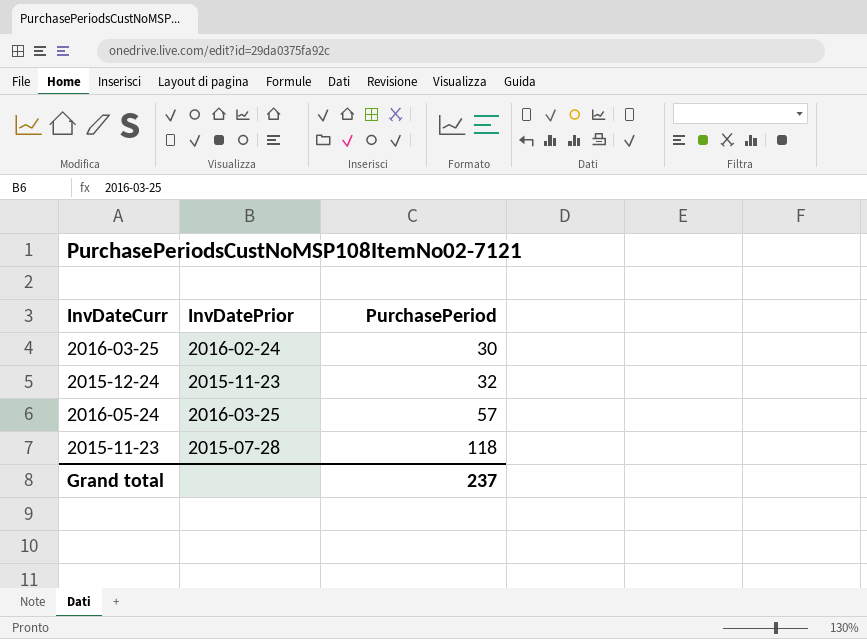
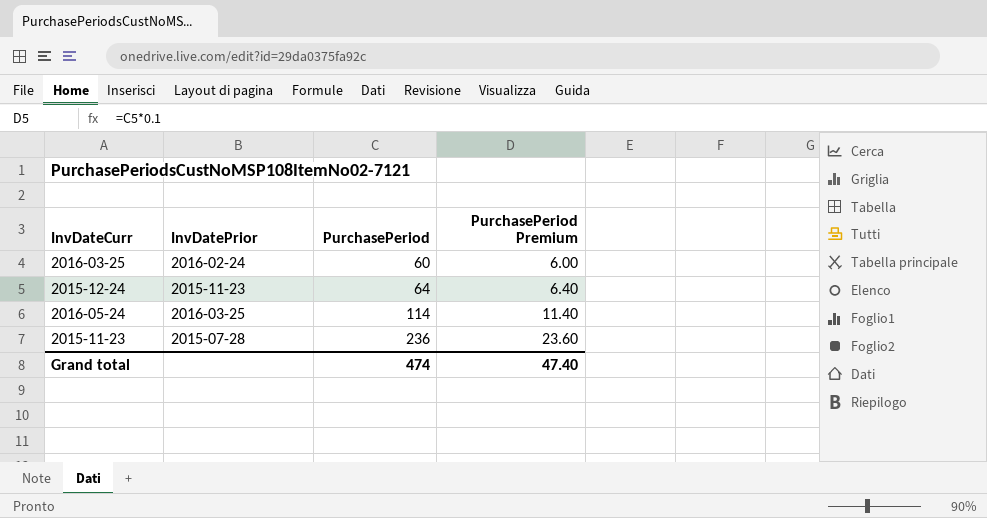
column PurchasePeriod Premium | formula: none -> [PurchasePeriod] * 0.1
2016-03-25 | PurchasePeriod: 30 -> 60
2015-12-24 | PurchasePeriod: 32 -> 64
2016-05-24 | PurchasePeriod: 57 -> 114
2015-11-23 | PurchasePeriod: 118 -> 236
Grand total | PurchasePeriod: 237 -> 474

